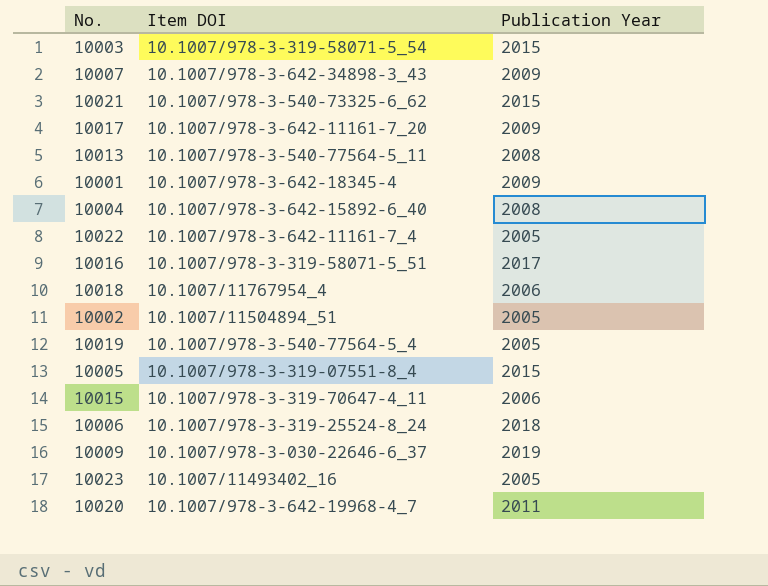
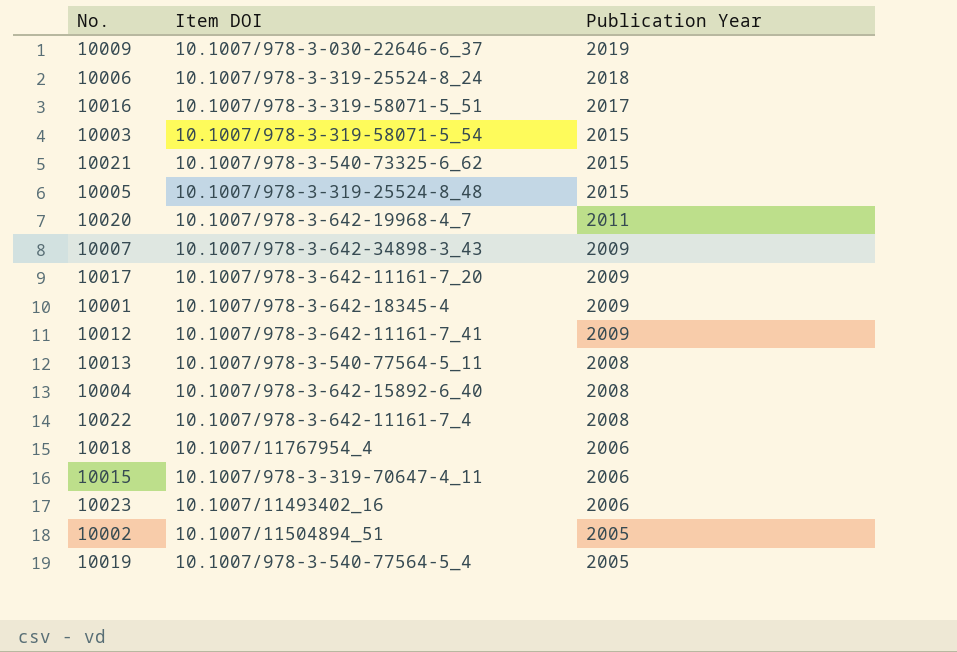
row order: none -> Publication Year descending
10005 | Item DOI: 10.1007/978-3-319-07551-8_4 -> 10.1007/978-3-319-25524-8_48
row 10012: none -> 10.1007/978-3-642-11161-7_41 | 2009
10022 | Publication Year: 2005 -> 2008
10023 | Publication Year: 2005 -> 2006

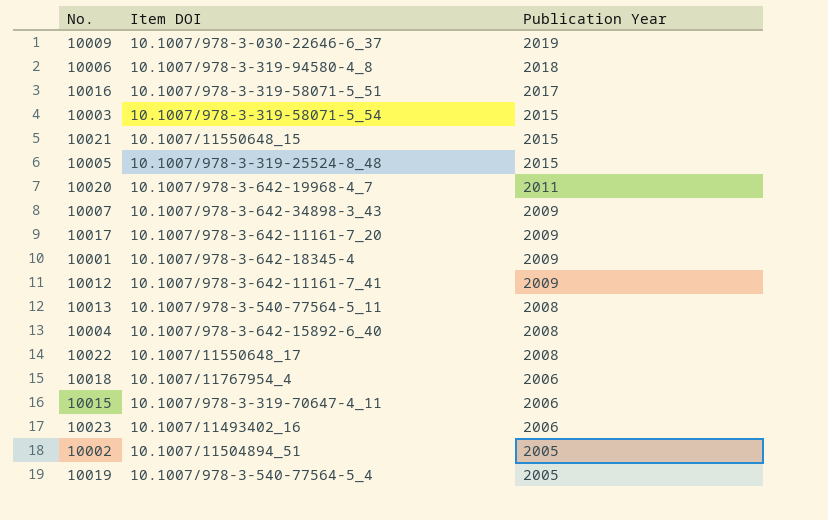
10006 | Item DOI: 10.1007/978-3-319-25524-8_24 -> 10.1007/978-3-319-94580-4_8
10021 | Item DOI: 10.1007/978-3-540-73325-6_62 -> 10.1007/11550648_15
10022 | Item DOI: 10.1007/978-3-642-11161-7_4 -> 10.1007/11550648_17

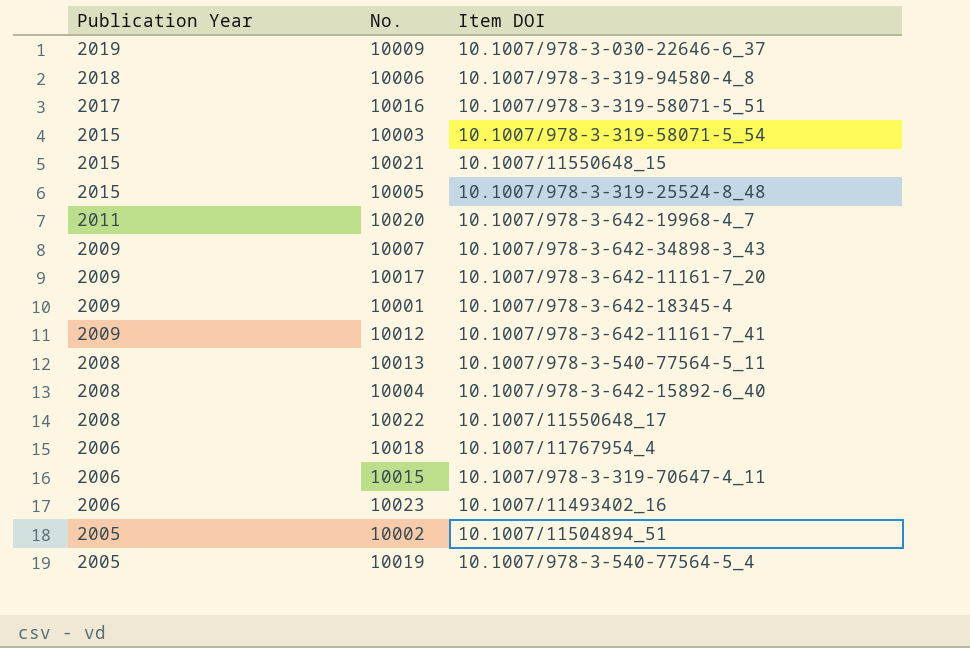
column Publication Year | position: 3 -> 1

